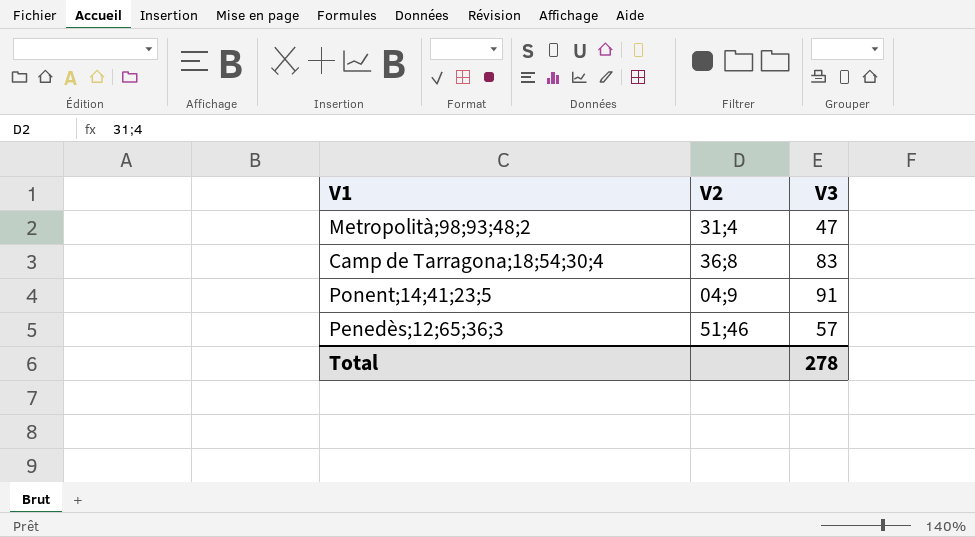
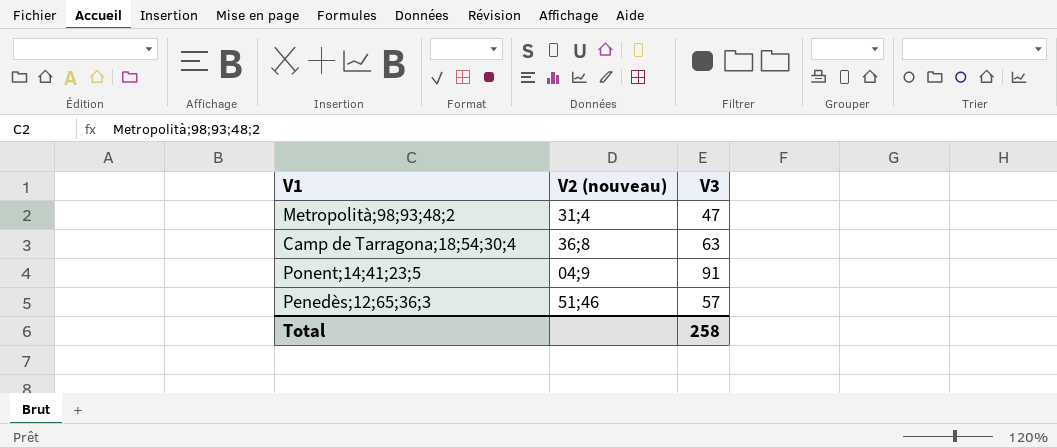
column name: V2 -> V2 (nouveau)
Camp de Tarragona;18;54;30;4 | V3: 83 -> 63
Total | V3: 278 -> 258

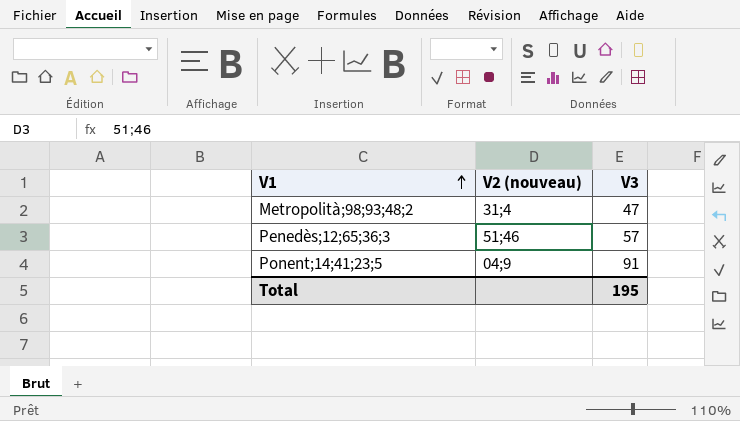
row order: none -> V1 ascending
row Camp de Tarragona;18;54;30;4: 36;8 | 63 -> none
Total | V3: 258 -> 195

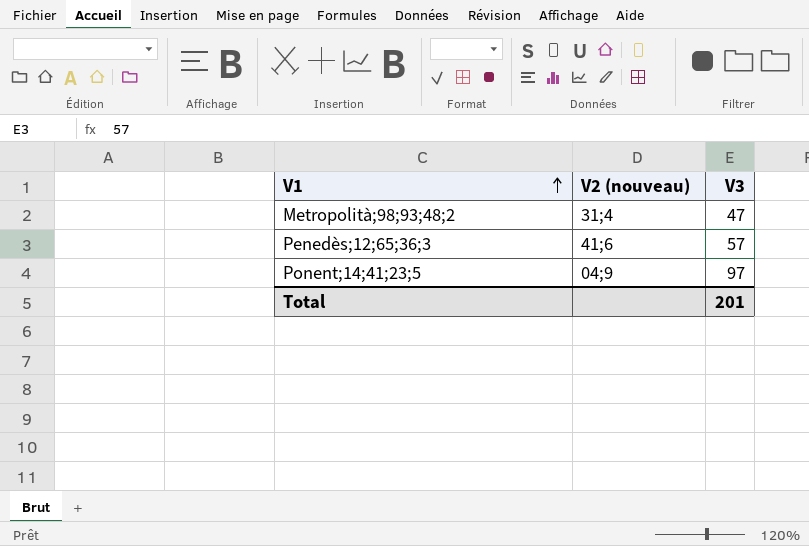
Penedès;12;65;36;3 | V2 (nouveau): 51;46 -> 41;6
Ponent;14;41;23;5 | V3: 91 -> 97
Total | V3: 195 -> 201

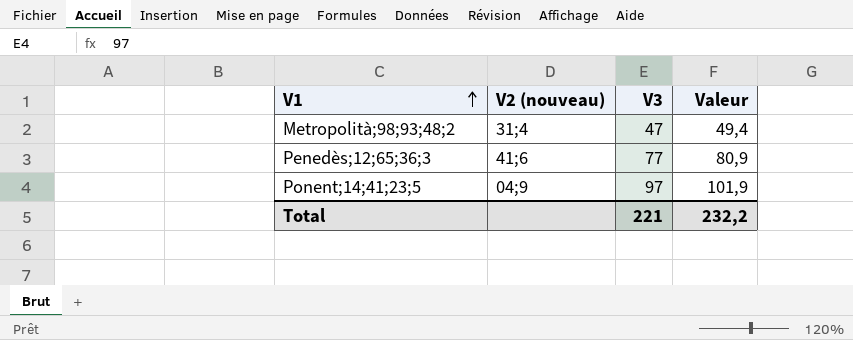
column Valeur | formula: none -> [V3] * 1,05
Penedès;12;65;36;3 | V3: 57 -> 77
Total | V3: 201 -> 221

